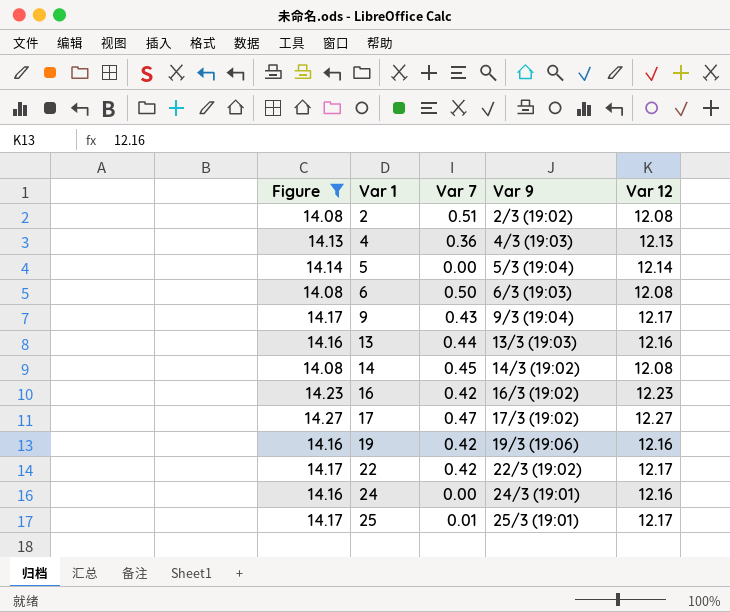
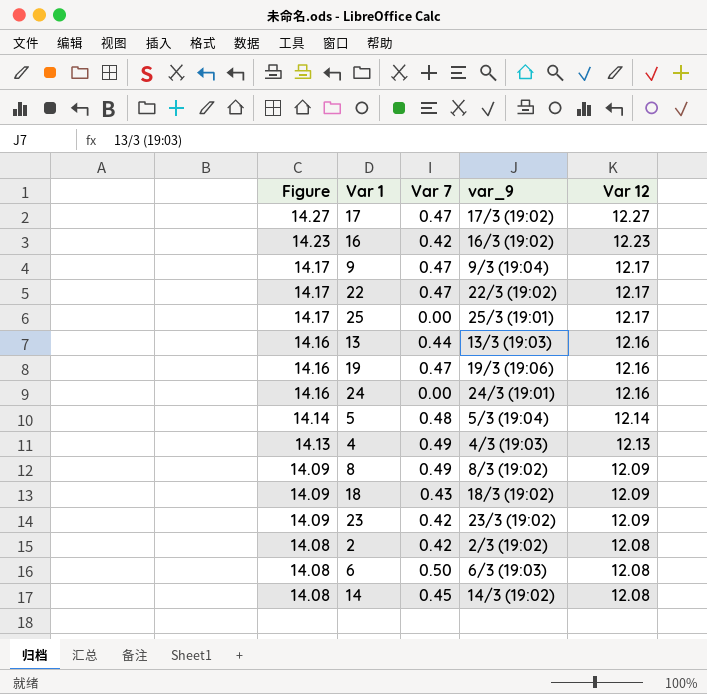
filter: Figure != 14.09 -> none
row order: Var 1 ascending -> Figure descending
column name: Var 9 -> var_9
9 | Var 7: 0.43 -> 0.47
22 | Var 7: 0.42 -> 0.47
25 | Var 7: 0.01 -> 0.00
19 | Var 7: 0.42 -> 0.47
5 | Var 7: 0.00 -> 0.48
4 | Var 7: 0.36 -> 0.49
2 | Var 7: 0.51 -> 0.42

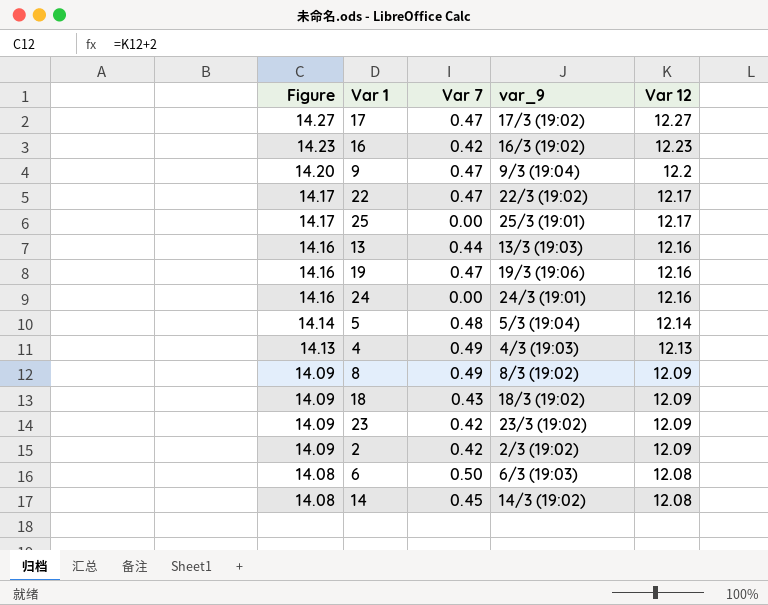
9 | Figure: 14.17 -> 14.20
9 | Var 12: 12.17 -> 12.2
2 | Figure: 14.08 -> 14.09
2 | Var 12: 12.08 -> 12.09

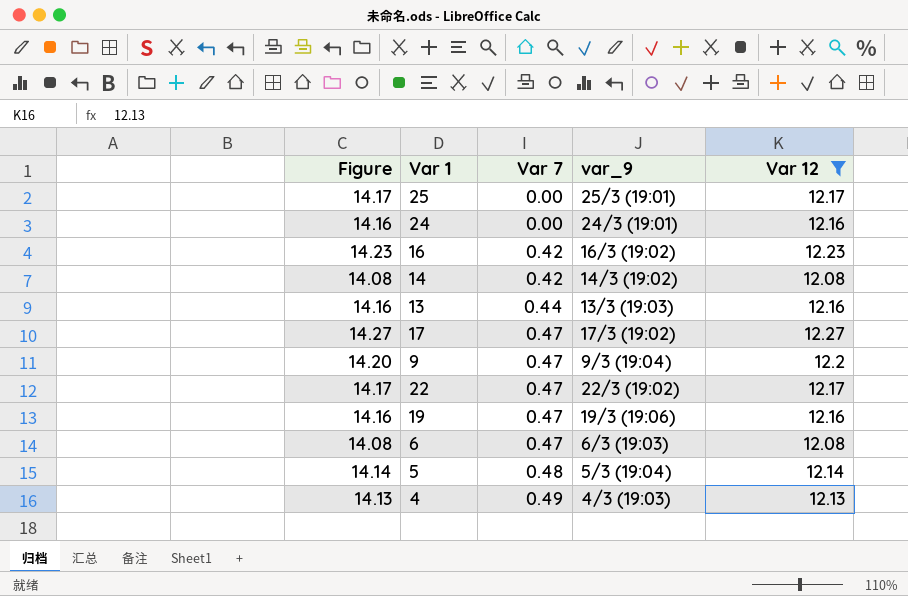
filter: none -> Var 12 != 12.09
row order: Figure descending -> Var 7 ascending
14 | Var 7: 0.45 -> 0.42
6 | Var 7: 0.50 -> 0.47

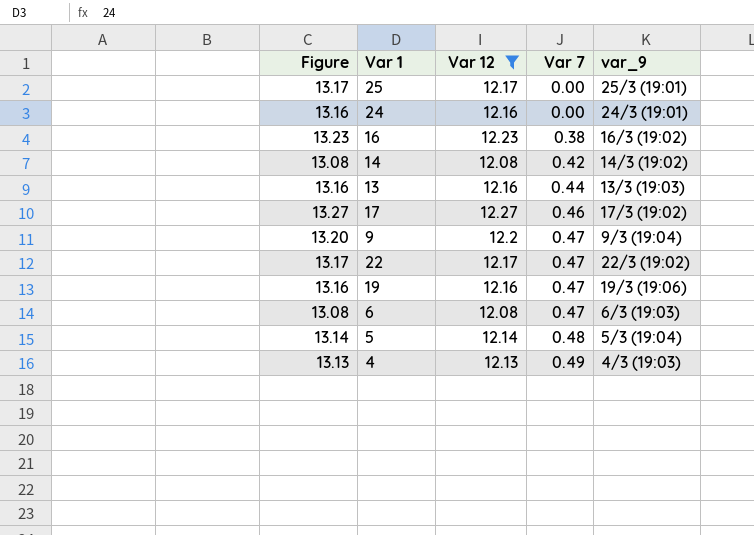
column Figure | formula: [Var 12] + 2 -> [Var 12] + 1
column Var 12 | position: 5 -> 3
16 | Var 7: 0.42 -> 0.38
17 | Var 7: 0.47 -> 0.46

